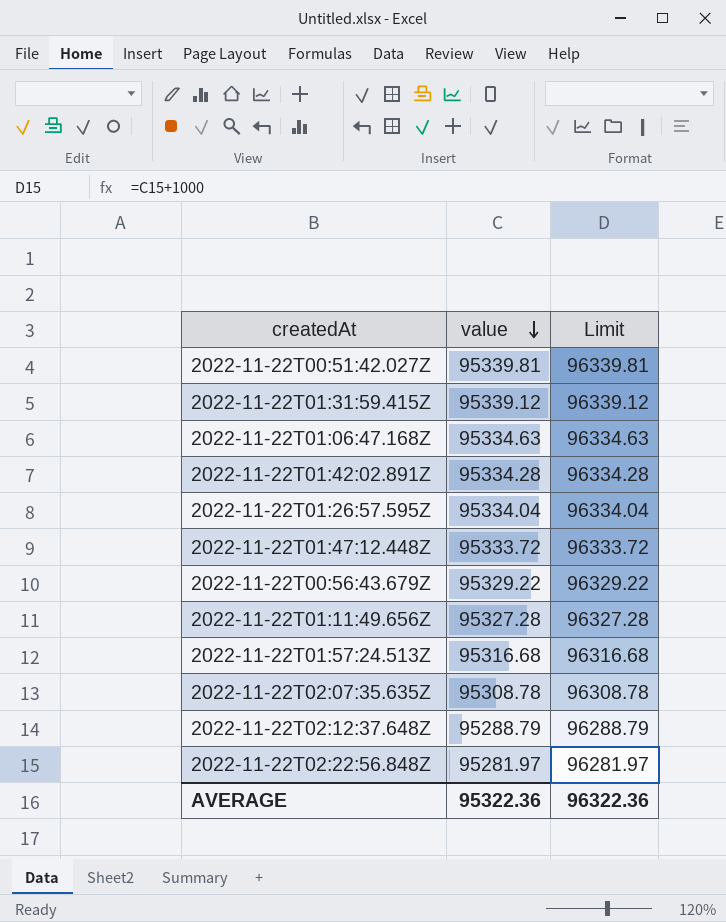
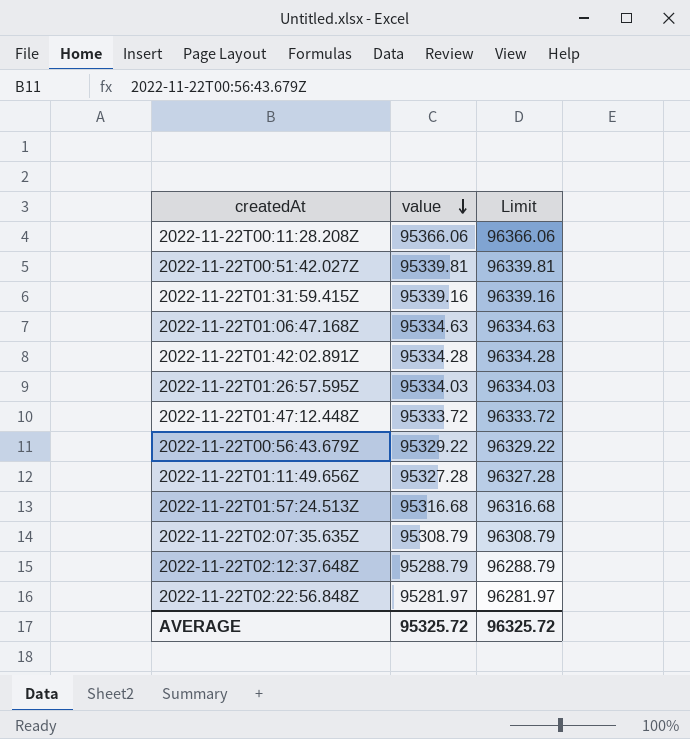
row 2022-11-22T00:11:28.208Z: none -> 95366.06 | 96366.06
2022-11-22T01:31:59.415Z | value: 95339.12 -> 95339.16
2022-11-22T01:31:59.415Z | Limit: 96339.12 -> 96339.16
2022-11-22T01:26:57.595Z | value: 95334.04 -> 95334.03
2022-11-22T01:26:57.595Z | Limit: 96334.04 -> 96334.03
2022-11-22T02:07:35.635Z | value: 95308.78 -> 95308.79
2022-11-22T02:07:35.635Z | Limit: 96308.78 -> 96308.79
AVERAGE | value: 95322.36 -> 95325.72
AVERAGE | Limit: 96322.36 -> 96325.72

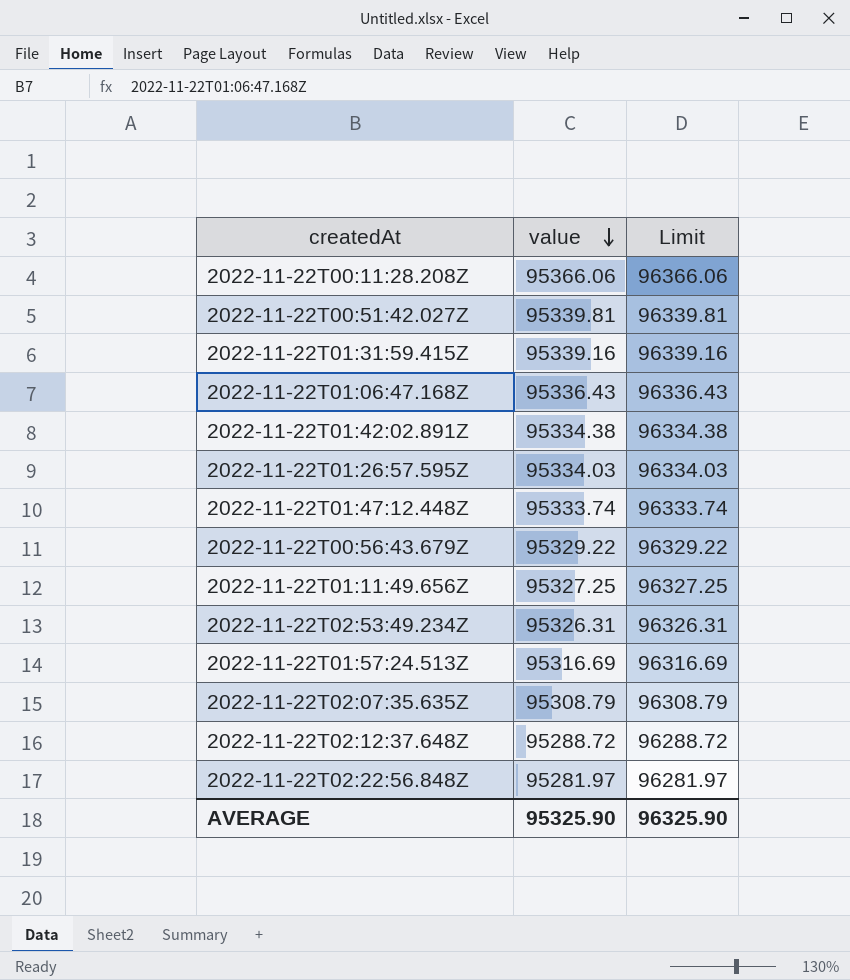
2022-11-22T01:06:47.168Z | value: 95334.63 -> 95336.43
2022-11-22T01:06:47.168Z | Limit: 96334.63 -> 96336.43
2022-11-22T01:42:02.891Z | value: 95334.28 -> 95334.38
2022-11-22T01:42:02.891Z | Limit: 96334.28 -> 96334.38
2022-11-22T01:47:12.448Z | value: 95333.72 -> 95333.74
2022-11-22T01:47:12.448Z | Limit: 96333.72 -> 96333.74
2022-11-22T01:11:49.656Z | value: 95327.28 -> 95327.25
2022-11-22T01:11:49.656Z | Limit: 96327.28 -> 96327.25
row 2022-11-22T02:53:49.234Z: none -> 95326.31 | 96326.31
2022-11-22T01:57:24.513Z | value: 95316.68 -> 95316.69
2022-11-22T01:57:24.513Z | Limit: 96316.68 -> 96316.69
2022-11-22T02:12:37.648Z | value: 95288.79 -> 95288.72
2022-11-22T02:12:37.648Z | Limit: 96288.79 -> 96288.72
AVERAGE | value: 95325.72 -> 95325.90
AVERAGE | Limit: 96325.72 -> 96325.90

